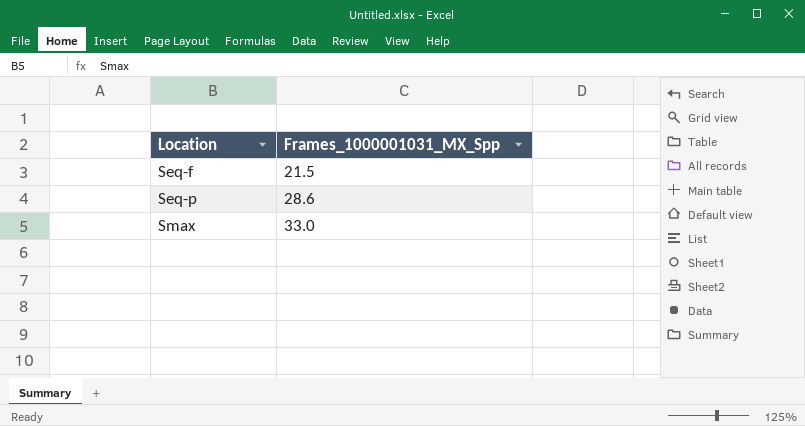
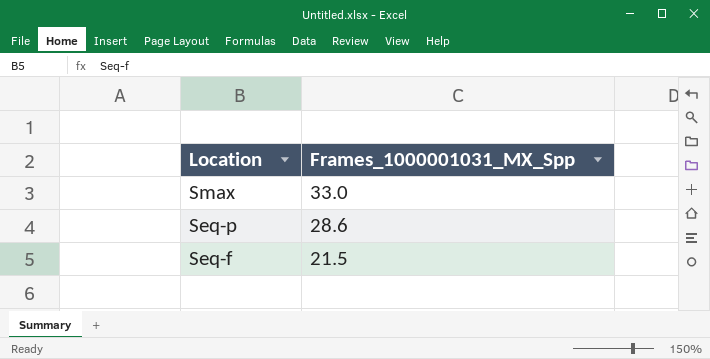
row order: Location ascending -> Location descending

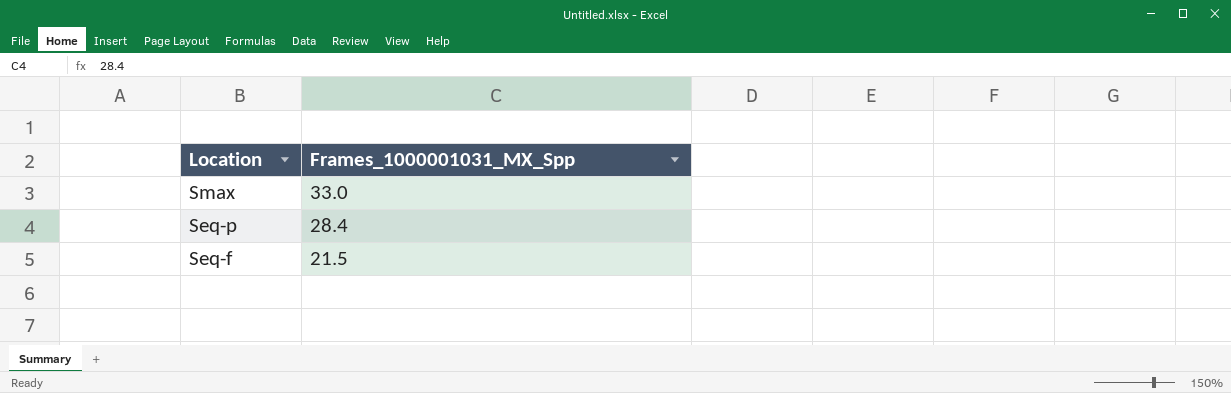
Seq-p | Frames_1000001031_MX_Spp: 28.6 -> 28.4

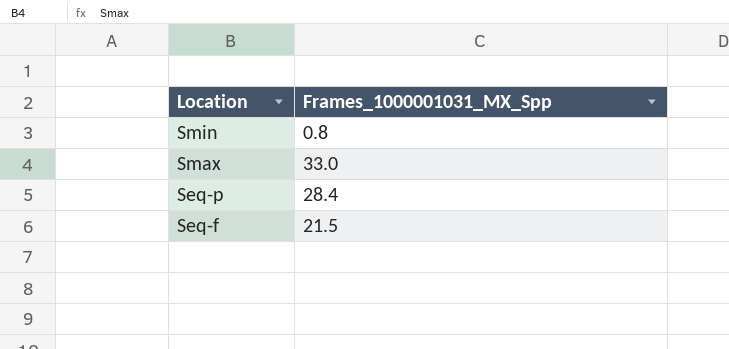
row Smin: none -> 0.8

